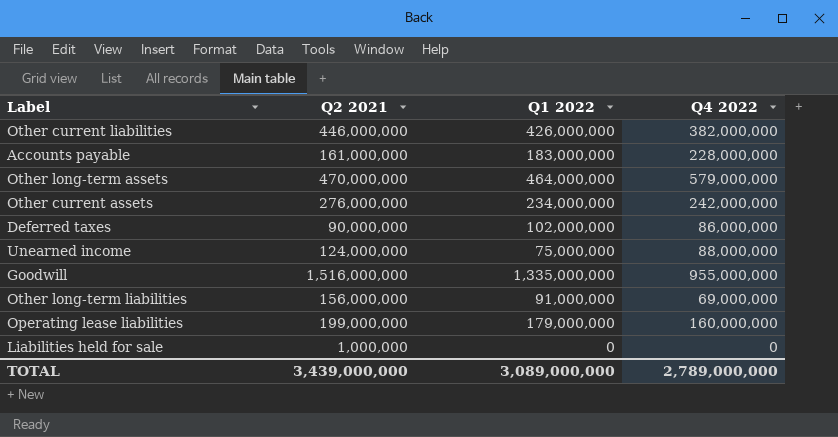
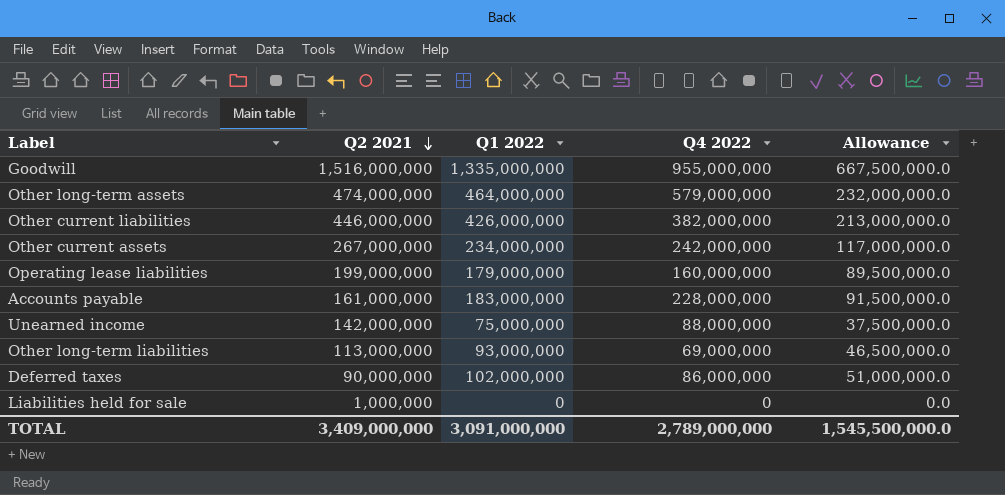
row order: none -> Q2 2021 descending
column Allowance | formula: none -> [Q1 2022] * 0.5
Other long-term assets | Q2 2021: 470,000,000 -> 474,000,000
Other current assets | Q2 2021: 276,000,000 -> 267,000,000
Unearned income | Q2 2021: 124,000,000 -> 142,000,000
Other long-term liabilities | Q2 2021: 156,000,000 -> 113,000,000
Other long-term liabilities | Q1 2022: 91,000,000 -> 93,000,000
TOTAL | Q2 2021: 3,439,000,000 -> 3,409,000,000
TOTAL | Q1 2022: 3,089,000,000 -> 3,091,000,000

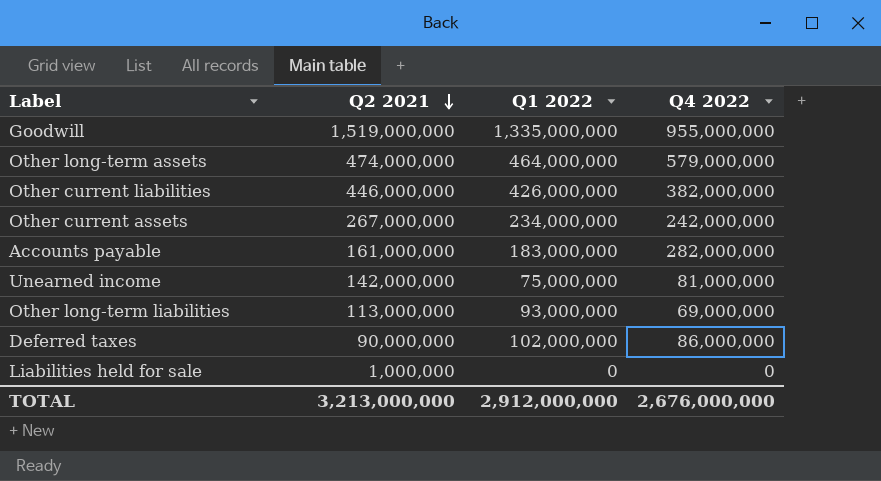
column Allowance | formula: [Q1 2022] * 0.5 -> none
row Operating lease liabilities: 199,000,000 | 179,000,000 | 160,000,000 | 89,500,000.0 -> none
Goodwill | Q2 2021: 1,516,000,000 -> 1,519,000,000
Accounts payable | Q4 2022: 228,000,000 -> 282,000,000
Unearned income | Q4 2022: 88,000,000 -> 81,000,000
TOTAL | Q2 2021: 3,409,000,000 -> 3,213,000,000
TOTAL | Q1 2022: 3,091,000,000 -> 2,912,000,000
TOTAL | Q4 2022: 2,789,000,000 -> 2,676,000,000

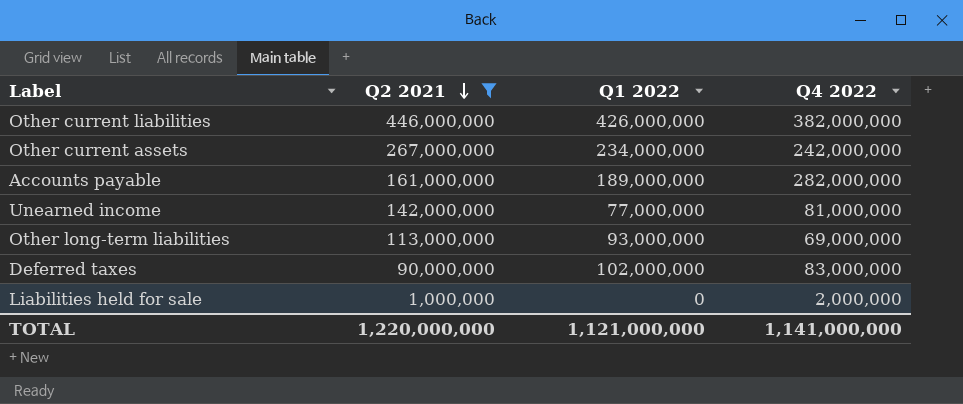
filter: none -> Q2 2021 <= 446,000,000
Accounts payable | Q1 2022: 183,000,000 -> 189,000,000
Unearned income | Q1 2022: 75,000,000 -> 77,000,000
Deferred taxes | Q4 2022: 86,000,000 -> 83,000,000
Liabilities held for sale | Q4 2022: 0 -> 2,000,000
TOTAL | Q2 2021: 3,213,000,000 -> 1,220,000,000
TOTAL | Q1 2022: 2,912,000,000 -> 1,121,000,000
TOTAL | Q4 2022: 2,676,000,000 -> 1,141,000,000

